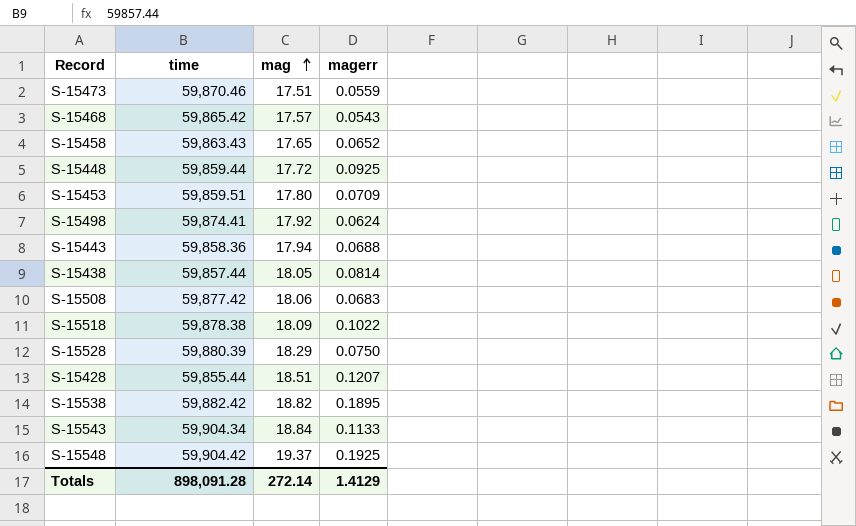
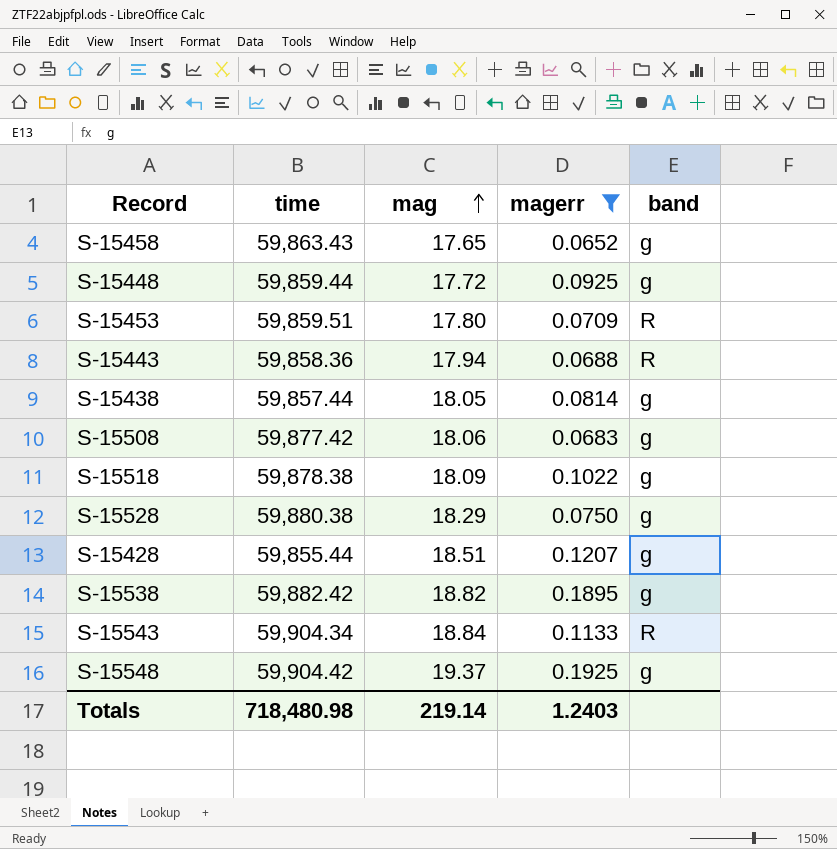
filter: none -> magerr >= 0.0652
column band | position: none -> 5
S-15528 | time: 59,880.39 -> 59,880.38
Totals | time: 898,091.28 -> 718,480.98
Totals | mag: 272.14 -> 219.14
Totals | magerr: 1.4129 -> 1.2403

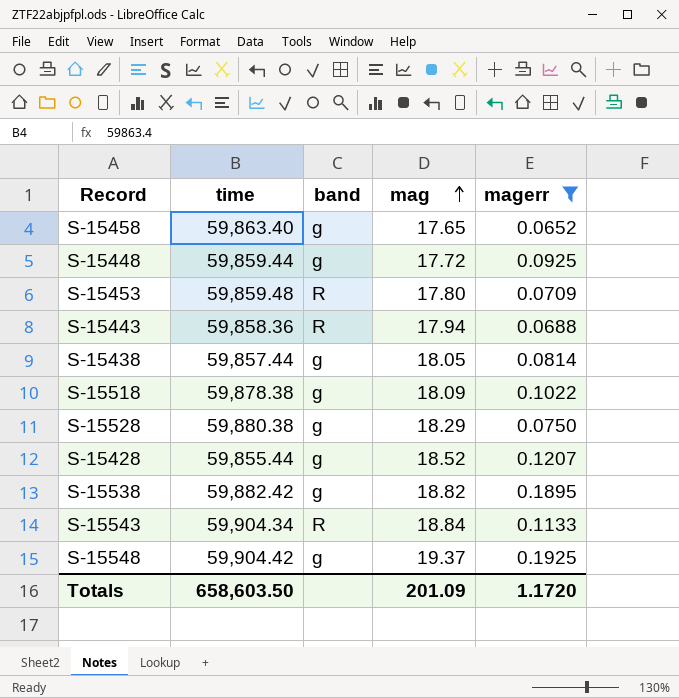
column band | position: 5 -> 3
row S-15508: 59,877.42 | 18.06 | 0.0683 | g -> none
S-15458 | time: 59,863.43 -> 59,863.40
S-15453 | time: 59,859.51 -> 59,859.48
S-15428 | mag: 18.51 -> 18.52
Totals | time: 718,480.98 -> 658,603.50
Totals | mag: 219.14 -> 201.09
Totals | magerr: 1.2403 -> 1.1720

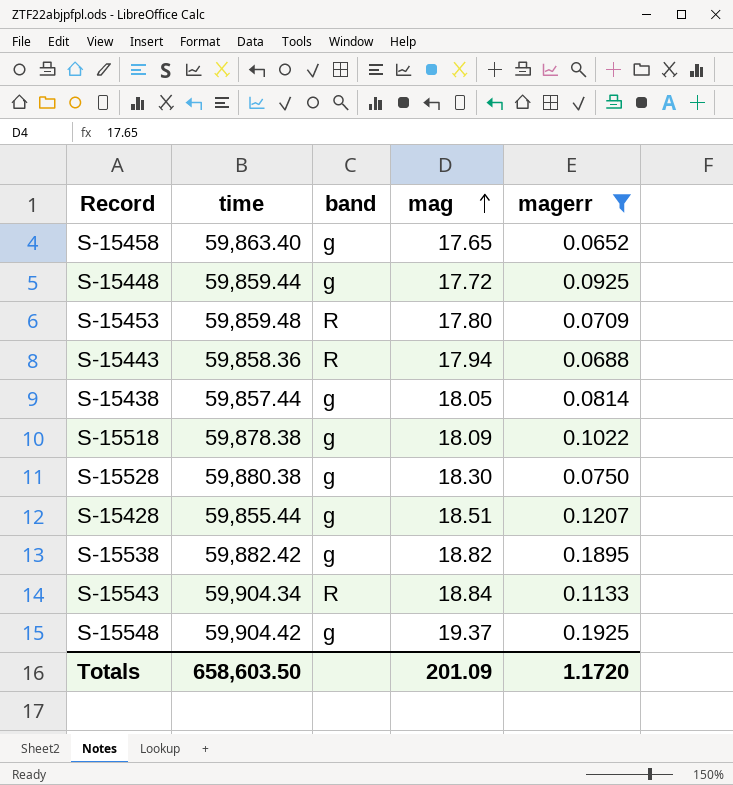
S-15528 | mag: 18.29 -> 18.30
S-15428 | mag: 18.52 -> 18.51

